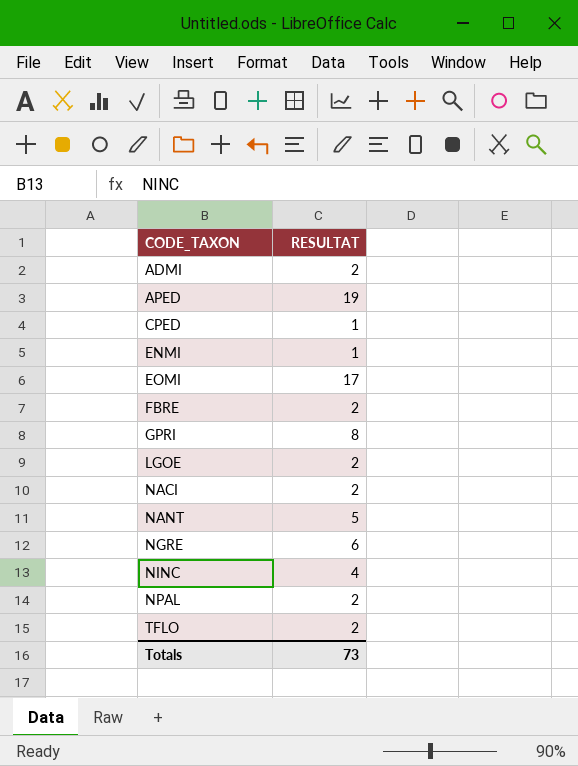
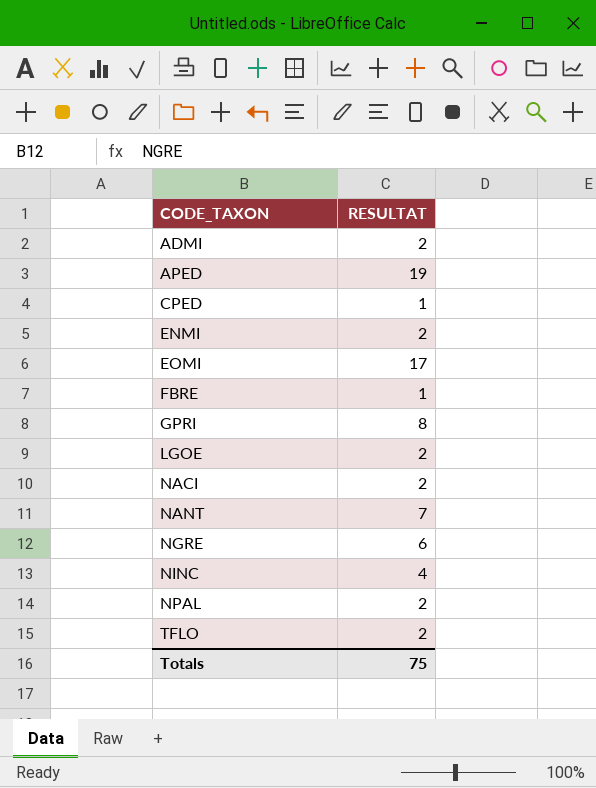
ENMI | RESULTAT: 1 -> 2
FBRE | RESULTAT: 2 -> 1
NANT | RESULTAT: 5 -> 7
Totals | RESULTAT: 73 -> 75

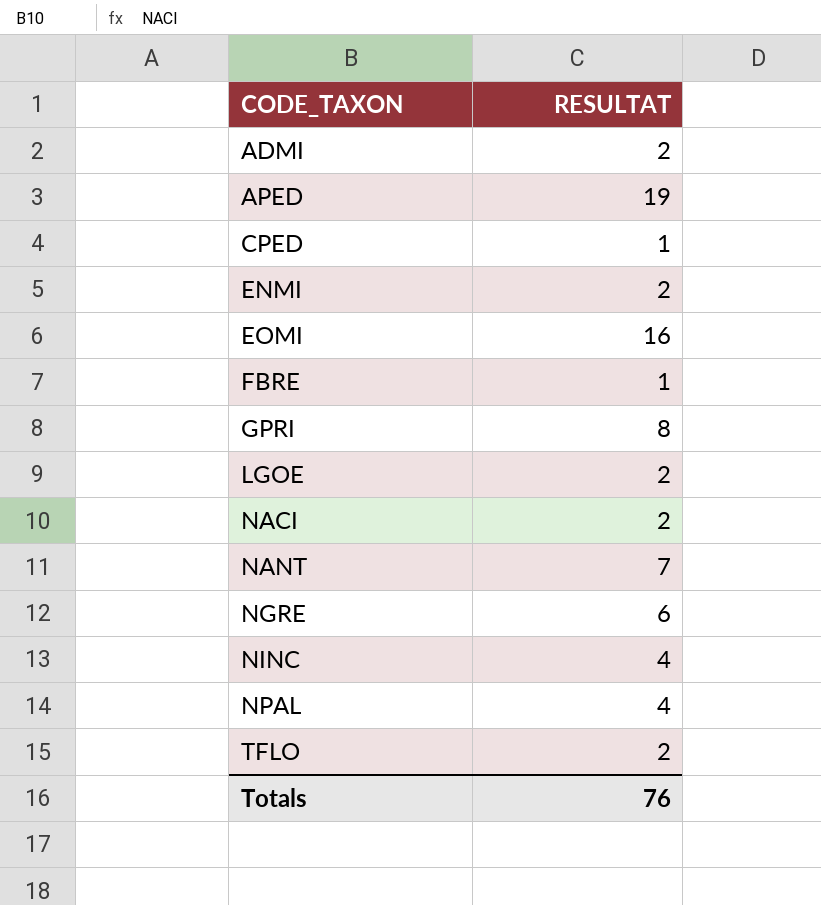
EOMI | RESULTAT: 17 -> 16
NPAL | RESULTAT: 2 -> 4
Totals | RESULTAT: 75 -> 76

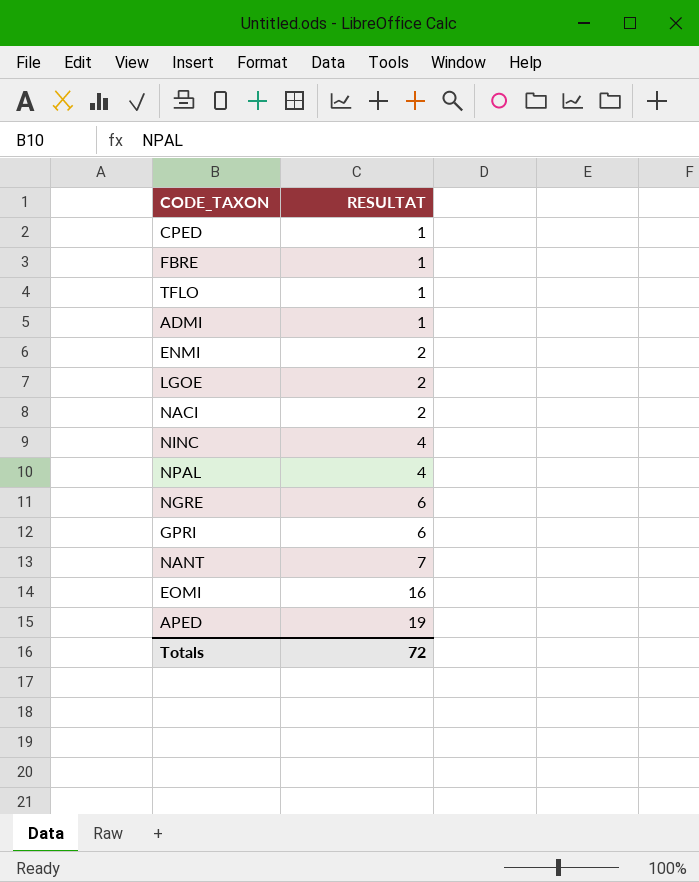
row order: CODE_TAXON ascending -> RESULTAT ascending
TFLO | RESULTAT: 2 -> 1
ADMI | RESULTAT: 2 -> 1
GPRI | RESULTAT: 8 -> 6
Totals | RESULTAT: 76 -> 72

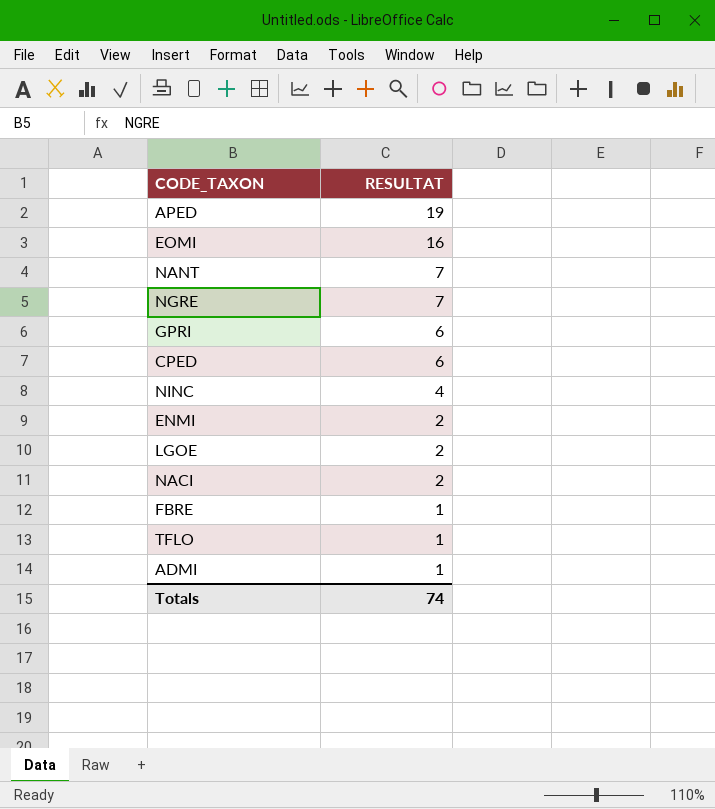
row order: RESULTAT ascending -> RESULTAT descending
row NPAL: 4 -> none
NGRE | RESULTAT: 6 -> 7
CPED | RESULTAT: 1 -> 6
Totals | RESULTAT: 72 -> 74

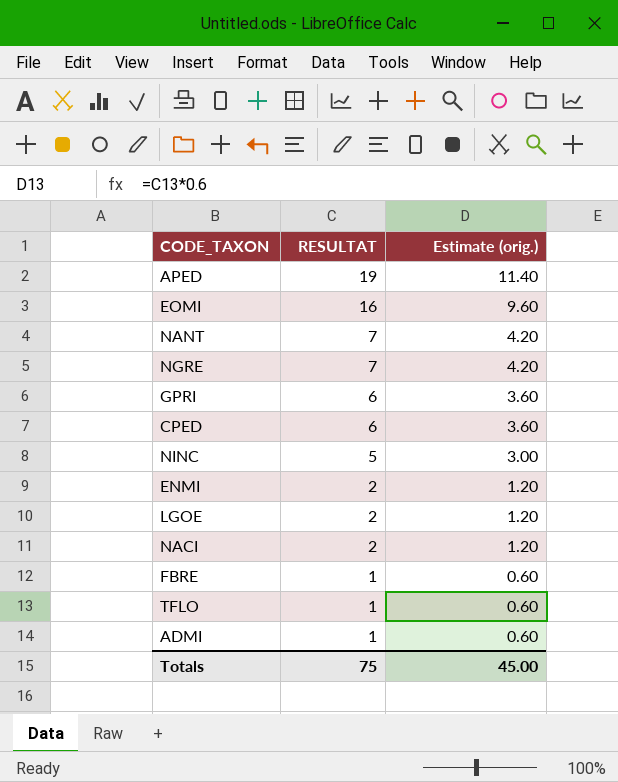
column Estimate (orig.) | formula: none -> [RESULTAT] * 0.6
NINC | RESULTAT: 4 -> 5
Totals | RESULTAT: 74 -> 75

